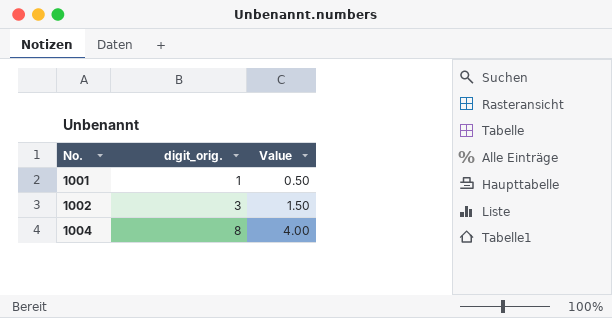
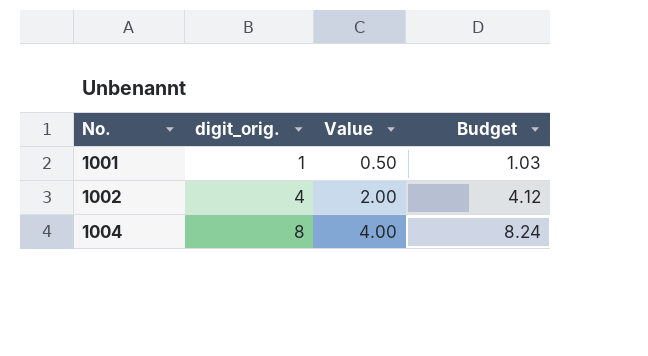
column Budget | formula: none -> [digit_orig.] * 1.03
1002 | digit_orig.: 3 -> 4
1002 | Value: 1.50 -> 2.00

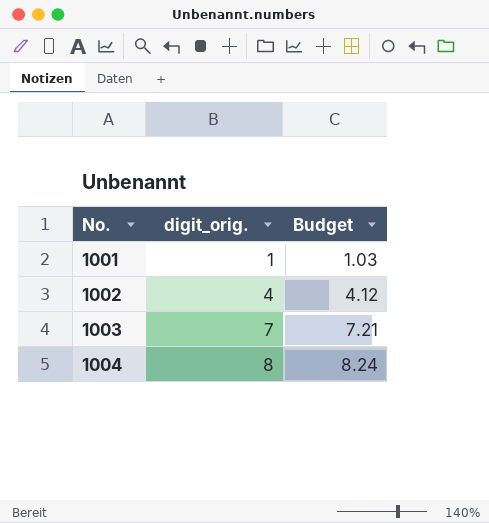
column Value | formula: [digit_orig.] * 0.5 -> none
row 1003: none -> 7 | 7.21

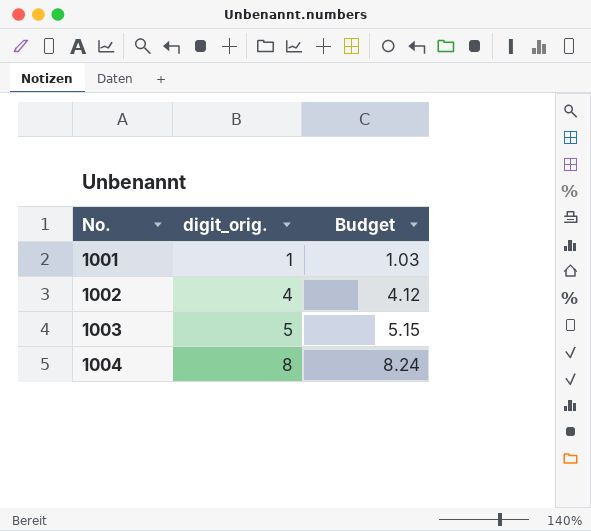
1003 | digit_orig.: 7 -> 5
1003 | Budget: 7.21 -> 5.15

